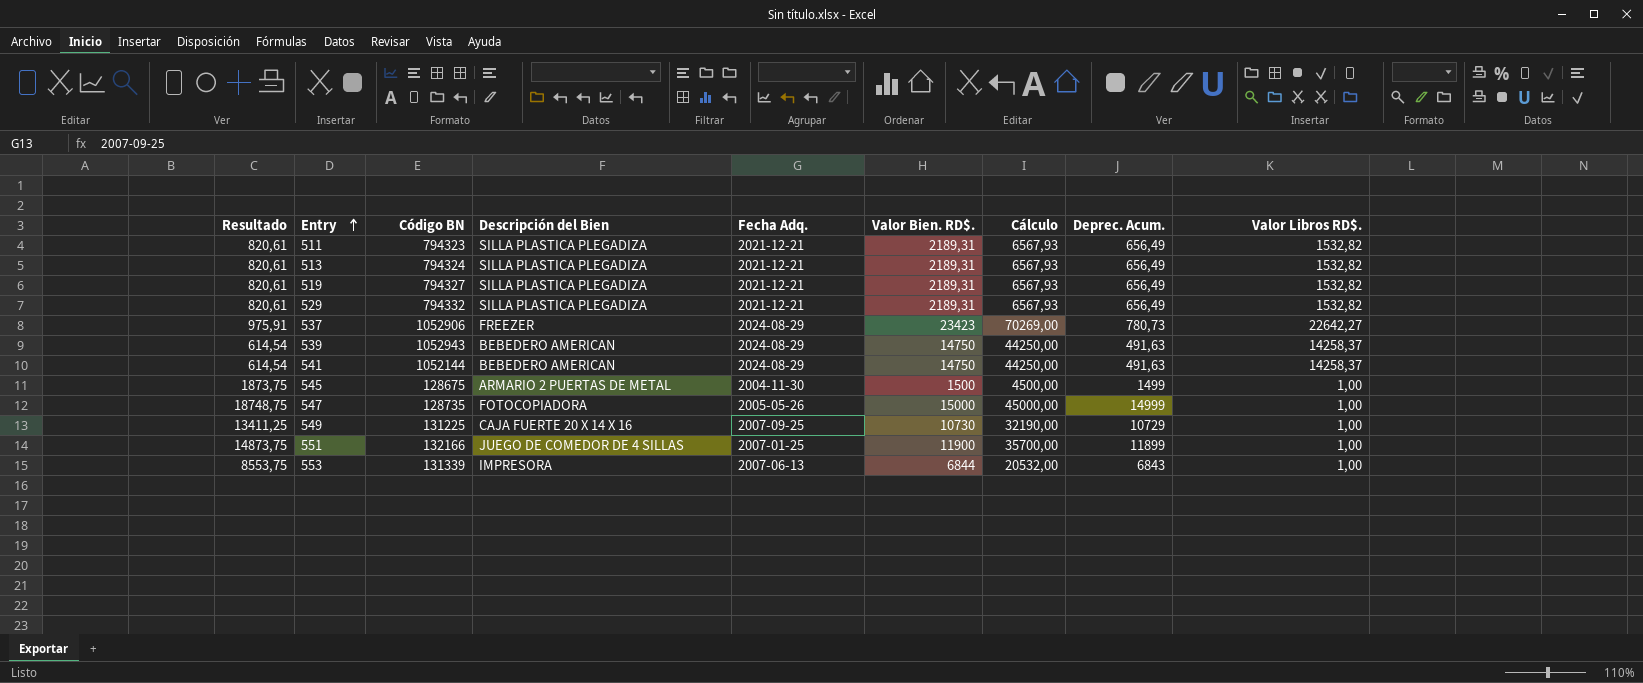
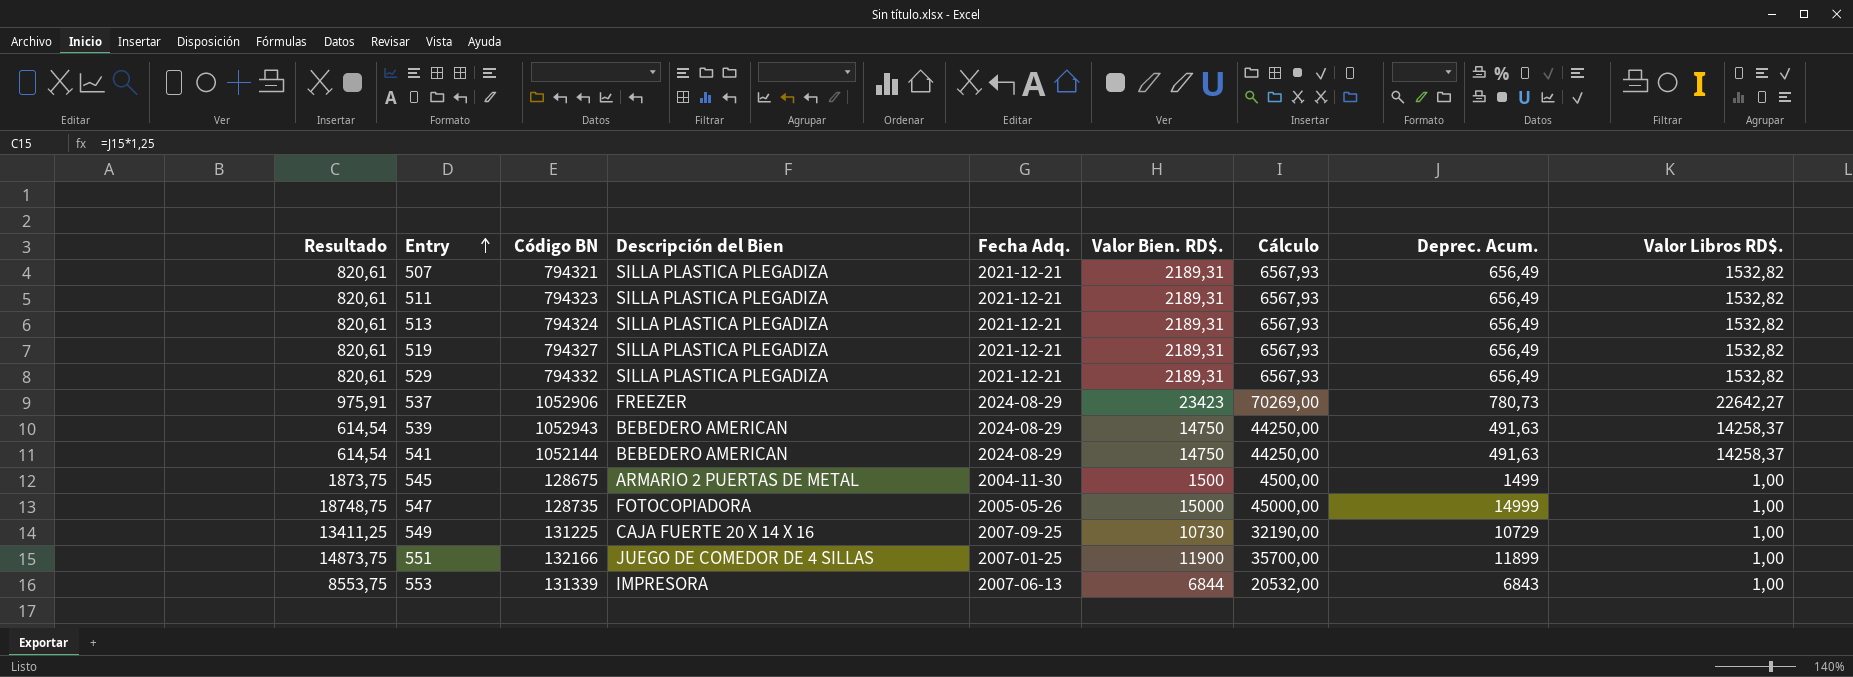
row 507: none -> 820,61 | 794321 | SILLA PLASTICA PLEGADIZA | 2021-12-21 | 2189,31 | 6567,93 | 656,49 | 1532,82

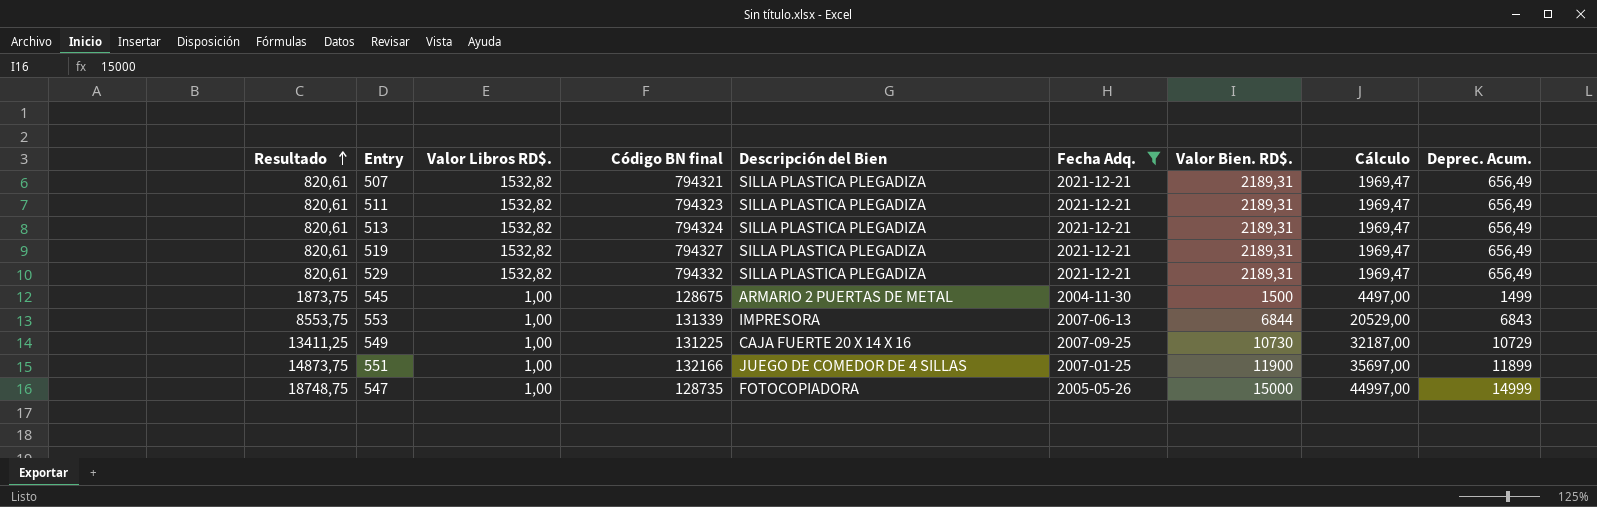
filter: none -> Fecha Adq. != 2024-08-29
row order: Entry ascending -> Resultado ascending
column Valor Libros RD$. | position: 9 -> 3
column name: Código BN -> Código BN final
column Cálculo | formula: [Valor Bien. RD$.] * 3 -> [Deprec. Acum.] * 3

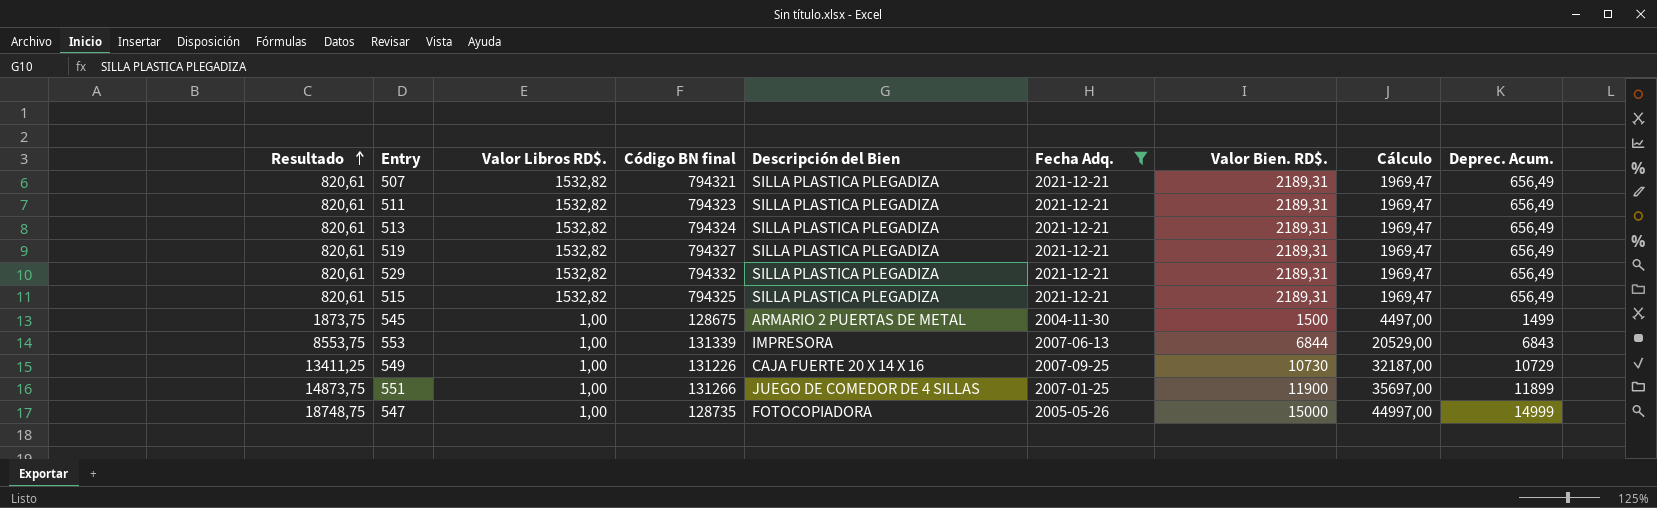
row 515: none -> 820,61 | 1532,82 | 794325 | SILLA PLASTICA PLEGADIZA | 2021-12-21 | 2189,31 | 1969,47 | 656,49
549 | Código BN final: 131225 -> 131226
551 | Código BN final: 132166 -> 131266

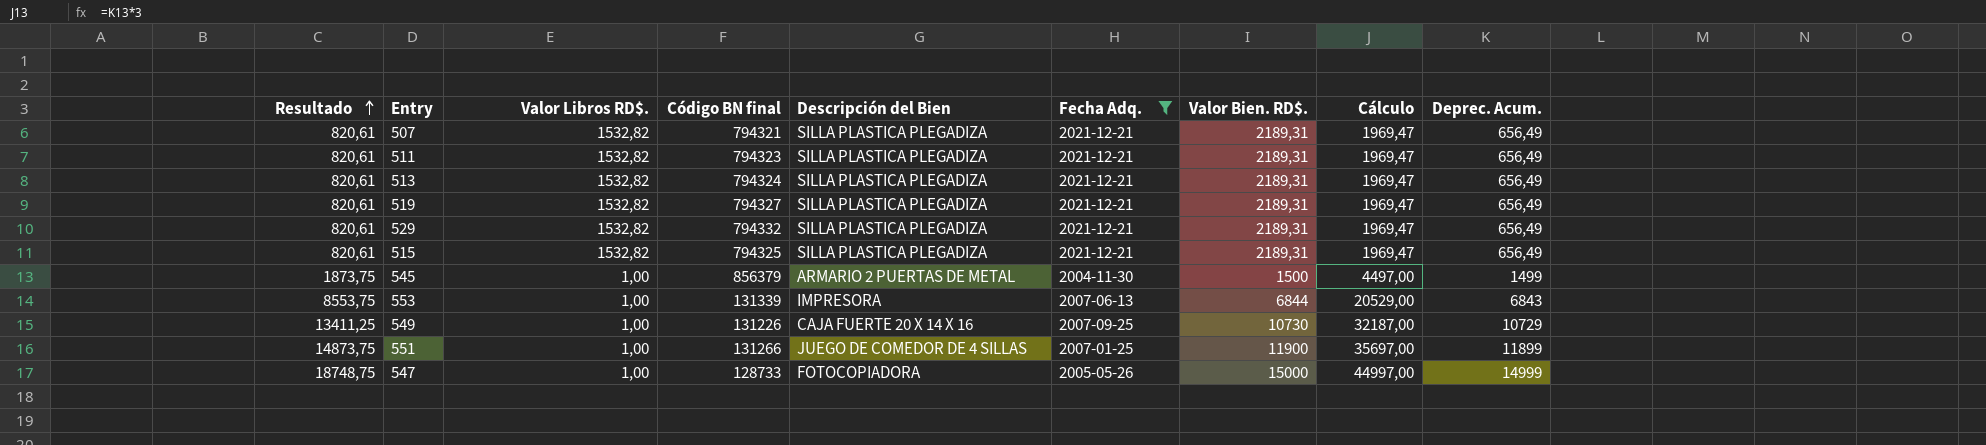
545 | Código BN final: 128675 -> 856379
547 | Código BN final: 128735 -> 128733

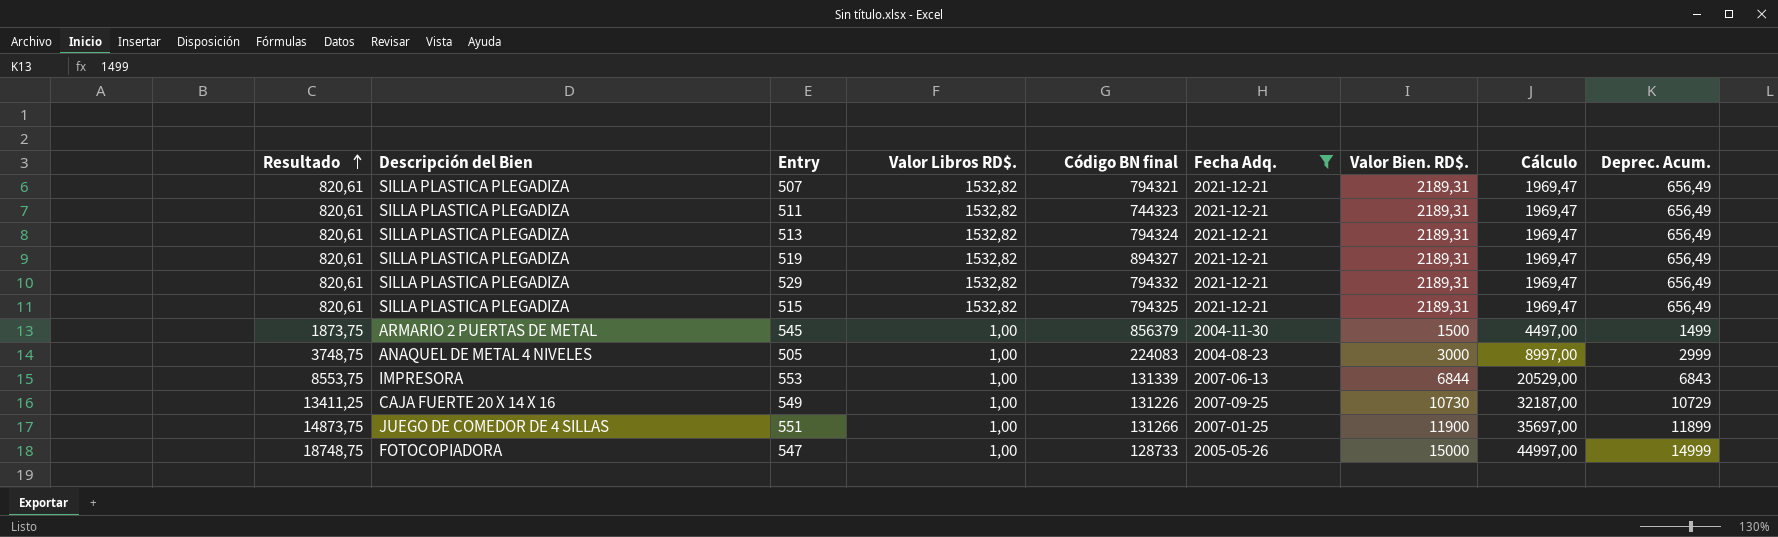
column Descripción del Bien | position: 5 -> 2
511 | Código BN final: 794323 -> 744323
519 | Código BN final: 794327 -> 894327
row 505: none -> 3748,75 | ANAQUEL DE METAL 4 NIVELES | 1,00 | 224083 | 2004-08-23 | 3000 | 8997,00 | 2999

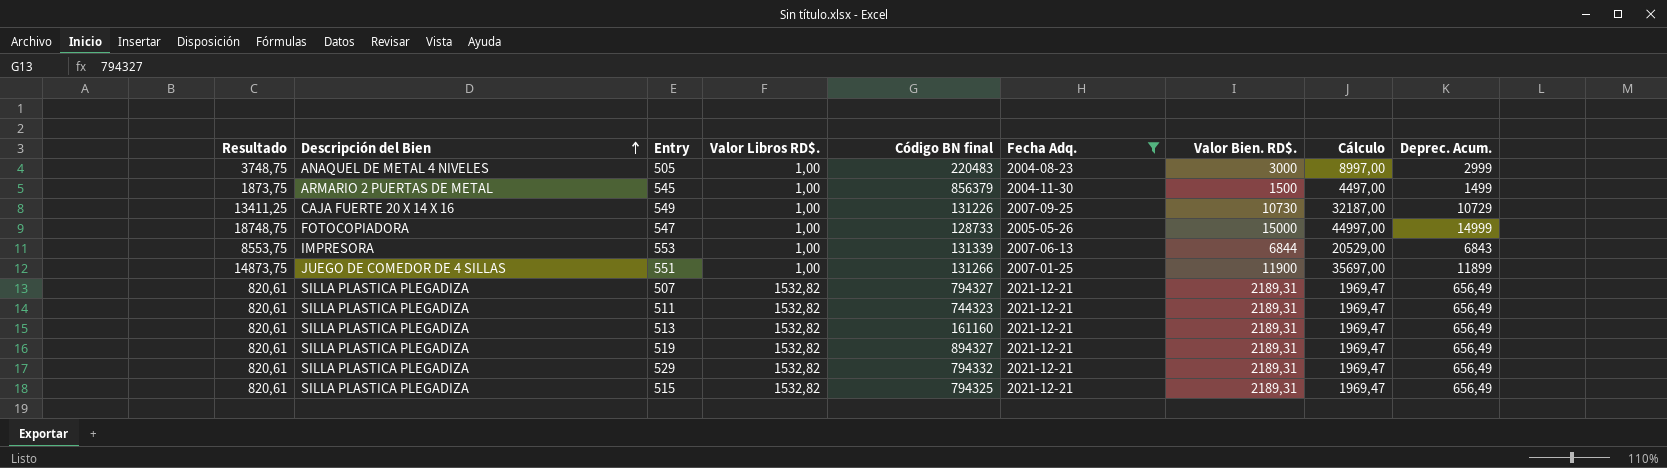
row order: Resultado ascending -> Descripción del Bien ascending
505 | Código BN final: 224083 -> 220483
507 | Código BN final: 794321 -> 794327
513 | Código BN final: 794324 -> 161160

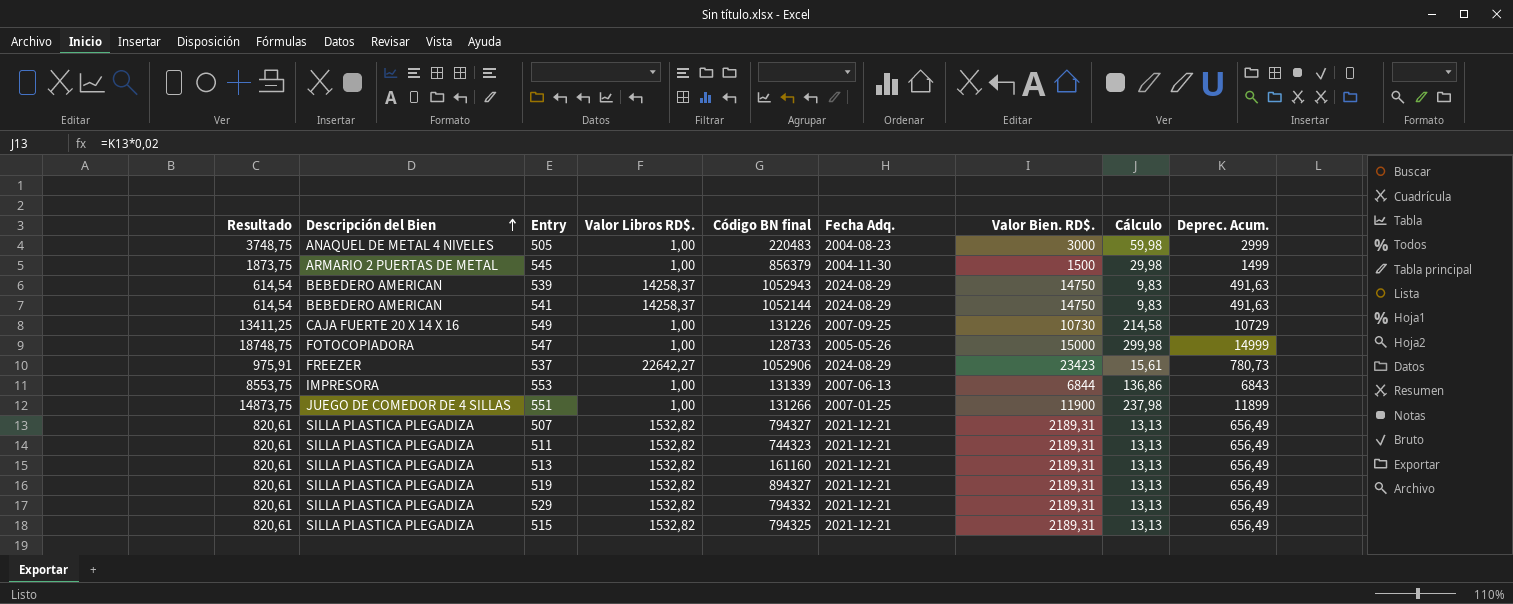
filter: Fecha Adq. != 2024-08-29 -> none
column Cálculo | formula: [Deprec. Acum.] * 3 -> [Deprec. Acum.] * 0,02

